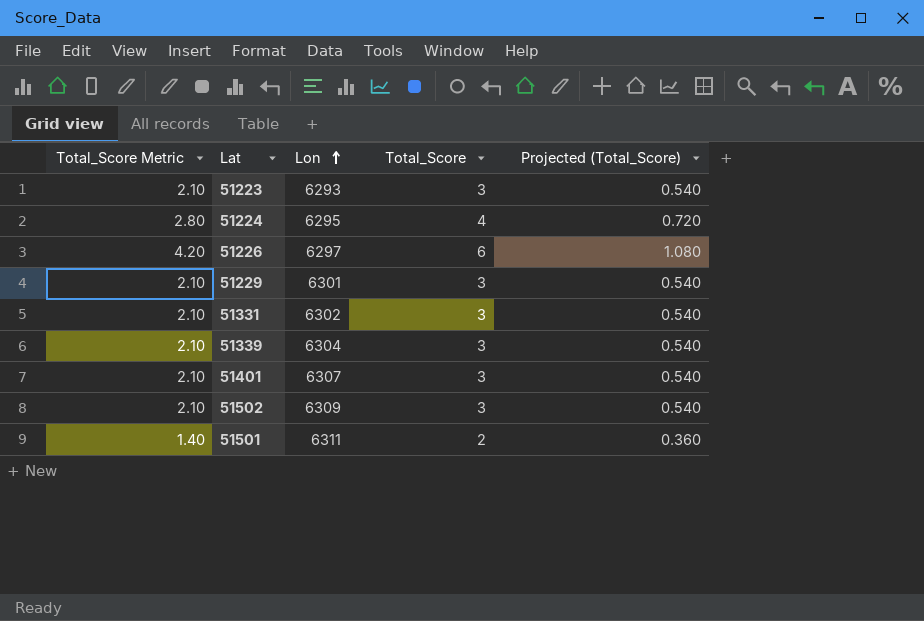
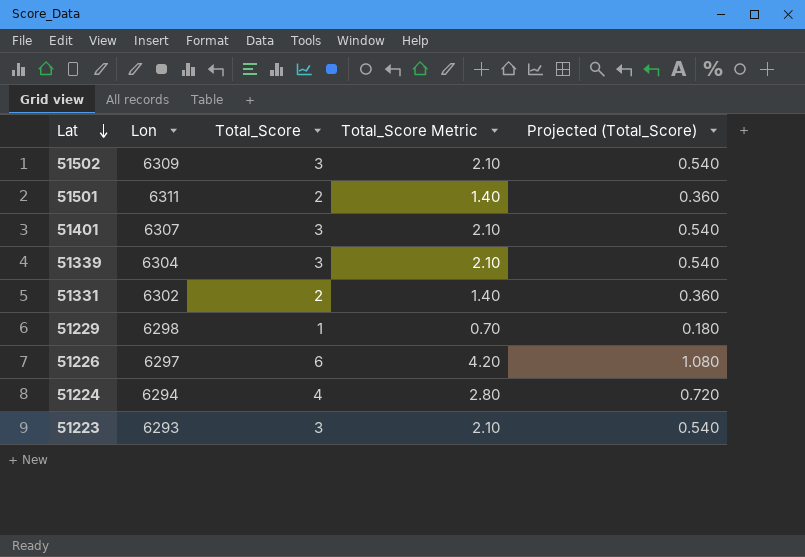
row order: Lon ascending -> Lat descending
column Total_Score Metric | position: 1 -> 4
51331 | Total_Score: 3 -> 2
51331 | Total_Score Metric: 2.10 -> 1.40
51331 | Projected (Total_Score): 0.540 -> 0.360
51229 | Lon: 6301 -> 6298
51229 | Total_Score: 3 -> 1
51229 | Total_Score Metric: 2.10 -> 0.70
51229 | Projected (Total_Score): 0.540 -> 0.180
51224 | Lon: 6295 -> 6294

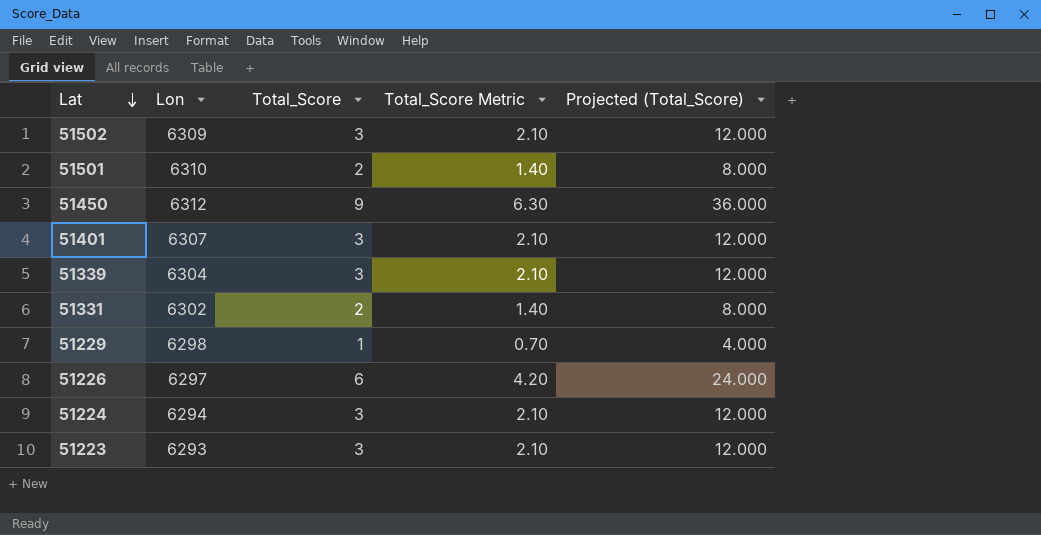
column Projected (Total_Score) | formula: [Total_Score] * 0.18 -> [Total_Score] * 4
51501 | Lon: 6311 -> 6310
row 51450: none -> 6312 | 9 | 6.30 | 36.000
51224 | Total_Score: 4 -> 3
51224 | Total_Score Metric: 2.80 -> 2.10

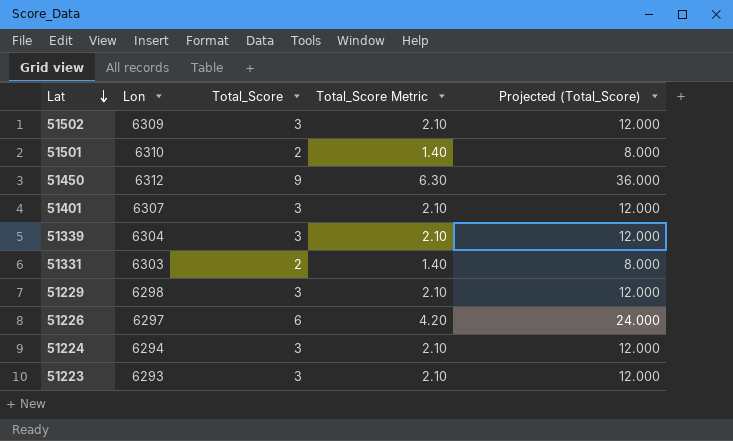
51331 | Lon: 6302 -> 6303
51229 | Total_Score: 1 -> 3
51229 | Total_Score Metric: 0.70 -> 2.10
51229 | Projected (Total_Score): 4.000 -> 12.000

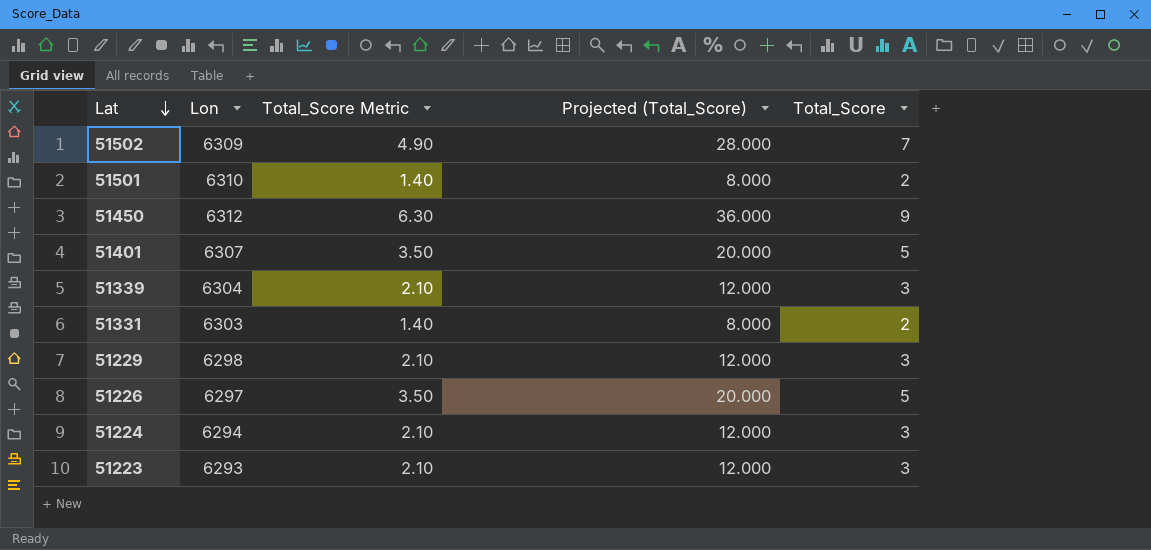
column Total_Score | position: 3 -> 5
51502 | Total_Score Metric: 2.10 -> 4.90
51502 | Projected (Total_Score): 12.000 -> 28.000
51502 | Total_Score: 3 -> 7
51401 | Total_Score Metric: 2.10 -> 3.50
51401 | Projected (Total_Score): 12.000 -> 20.000
51401 | Total_Score: 3 -> 5
51226 | Total_Score Metric: 4.20 -> 3.50
51226 | Projected (Total_Score): 24.000 -> 20.000
51226 | Total_Score: 6 -> 5

